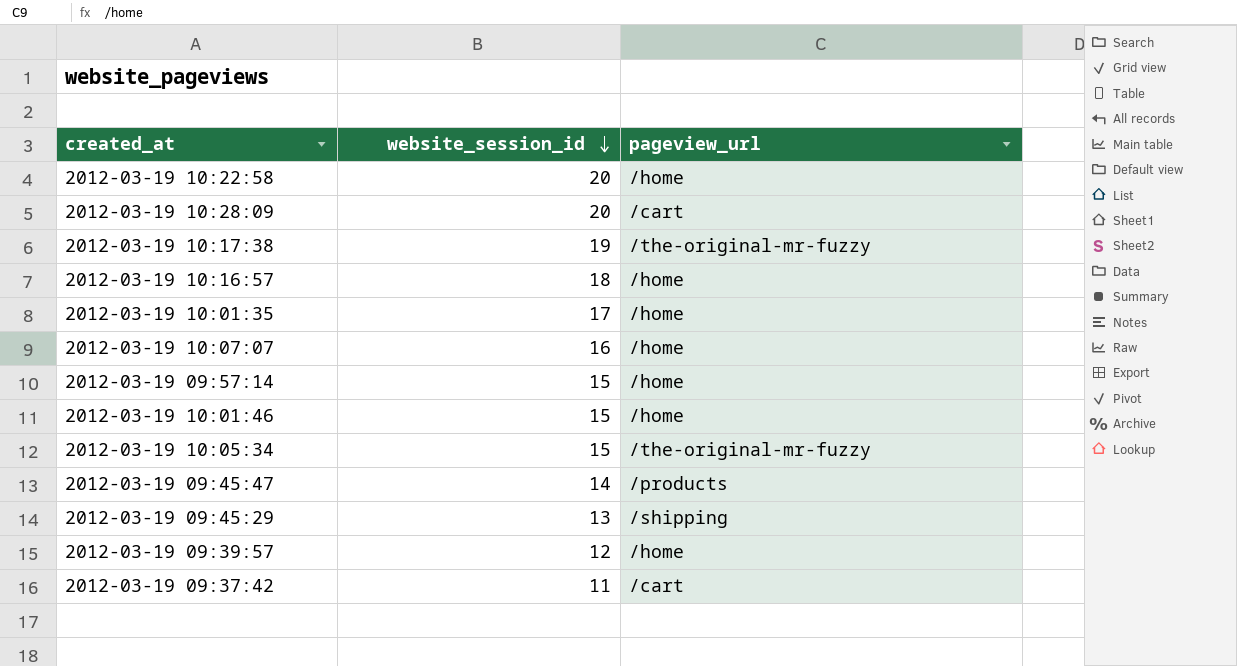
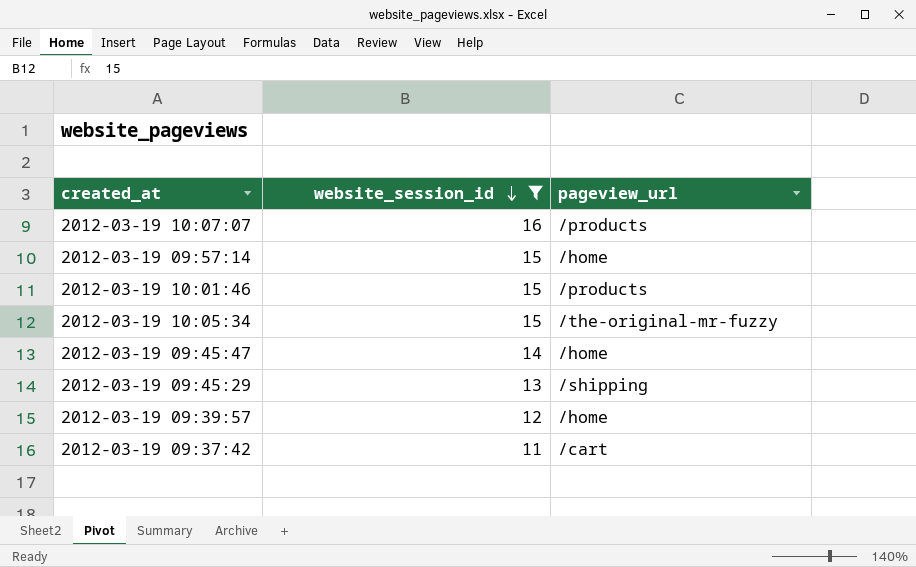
filter: none -> website_session_id <= 16
2012-03-19 10:07:07 | pageview_url: /home -> /products
2012-03-19 10:01:46 | pageview_url: /home -> /products
2012-03-19 09:45:47 | pageview_url: /products -> /home

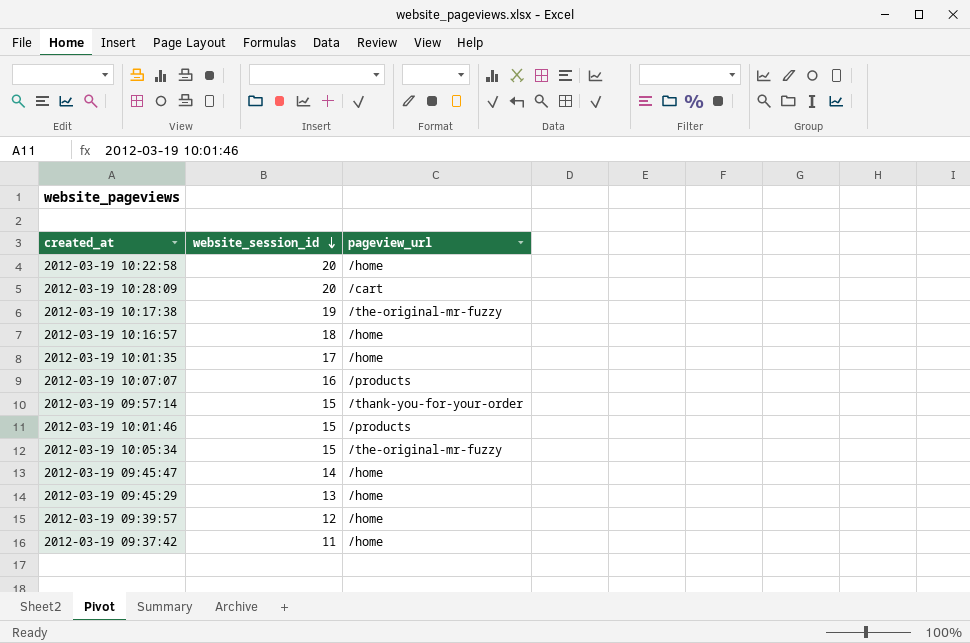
filter: website_session_id <= 16 -> none
2012-03-19 09:57:14 | pageview_url: /home -> /thank-you-for-your-order
2012-03-19 09:45:29 | pageview_url: /shipping -> /home
2012-03-19 09:37:42 | pageview_url: /cart -> /home

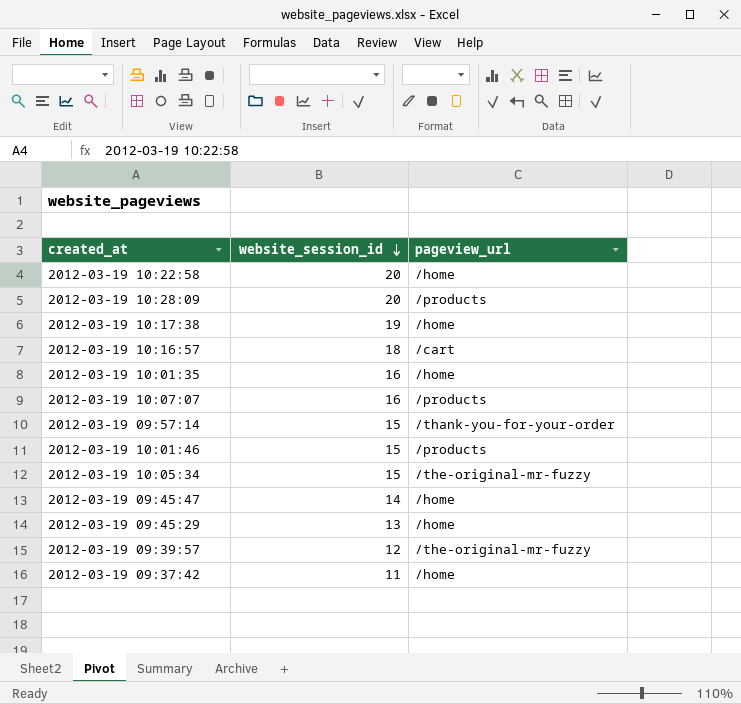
2012-03-19 10:28:09 | pageview_url: /cart -> /products
2012-03-19 10:17:38 | pageview_url: /the-original-mr-fuzzy -> /home
2012-03-19 10:16:57 | pageview_url: /home -> /cart
2012-03-19 10:01:35 | website_session_id: 17 -> 16
2012-03-19 09:39:57 | pageview_url: /home -> /the-original-mr-fuzzy

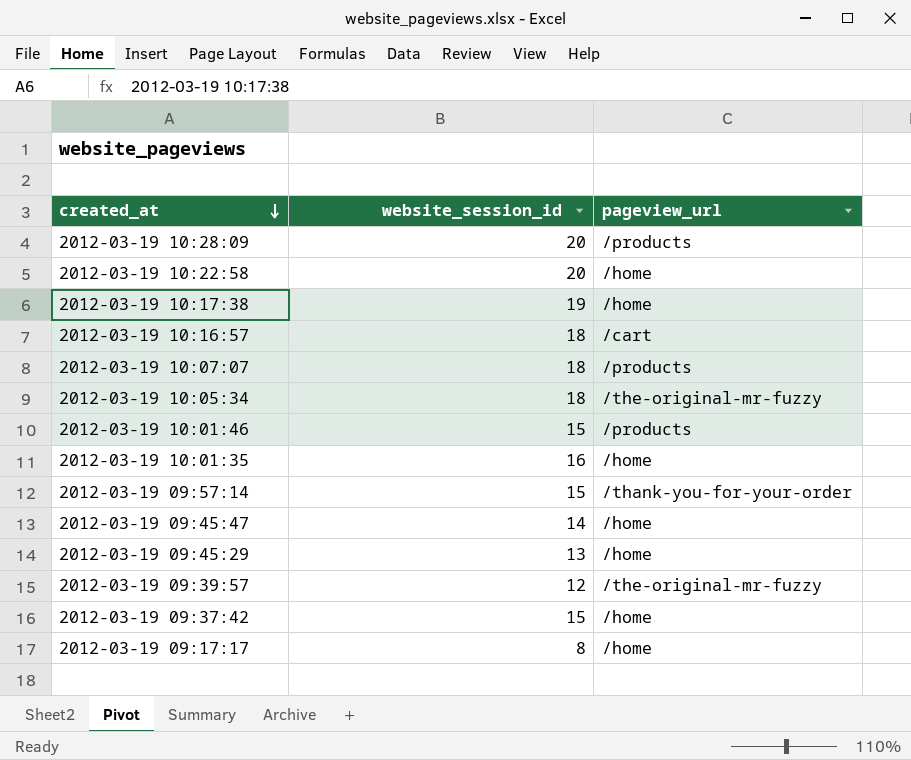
row order: website_session_id descending -> created_at descending
2012-03-19 10:07:07 | website_session_id: 16 -> 18
2012-03-19 10:05:34 | website_session_id: 15 -> 18
2012-03-19 09:37:42 | website_session_id: 11 -> 15
row 2012-03-19 09:17:17: none -> 8 | /home

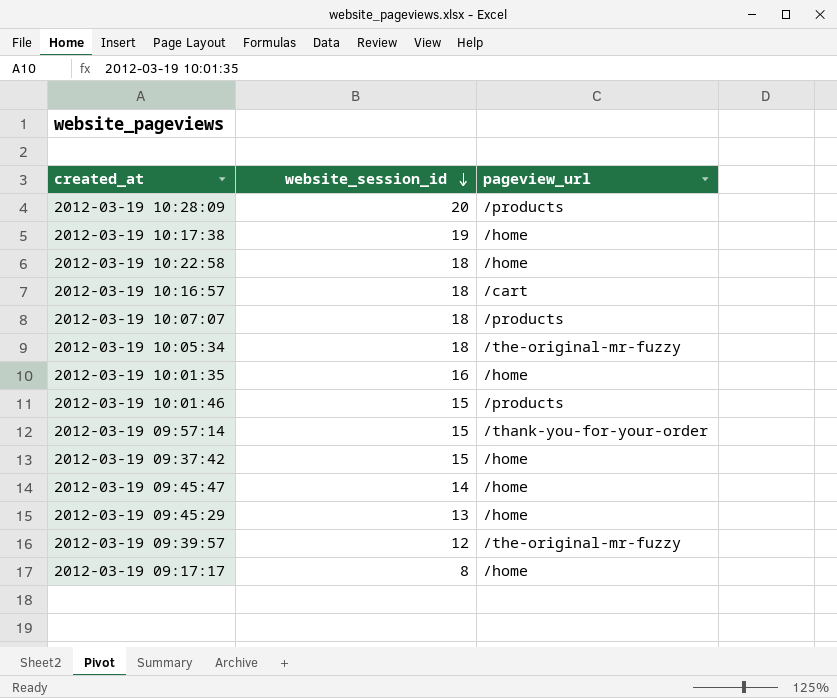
row order: created_at descending -> website_session_id descending
2012-03-19 10:22:58 | website_session_id: 20 -> 18

